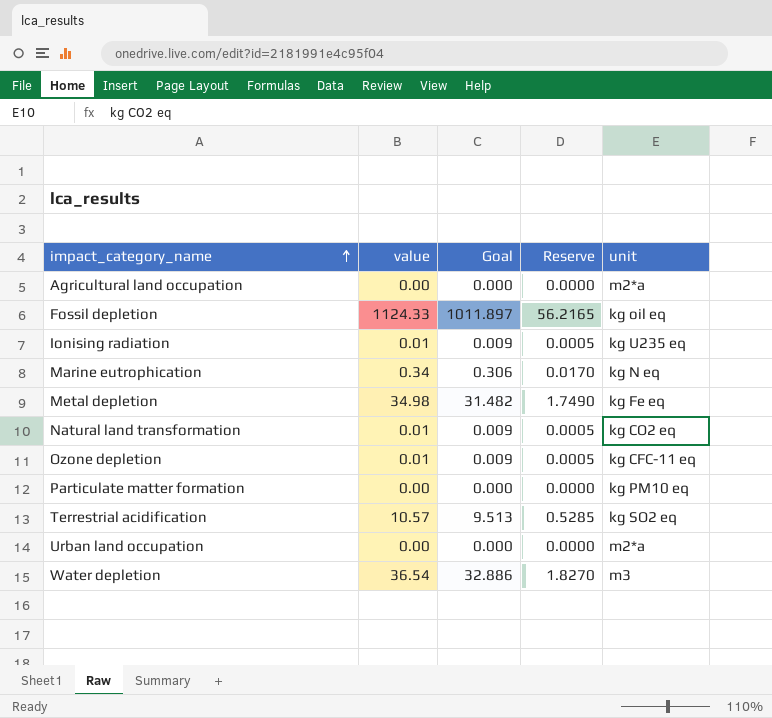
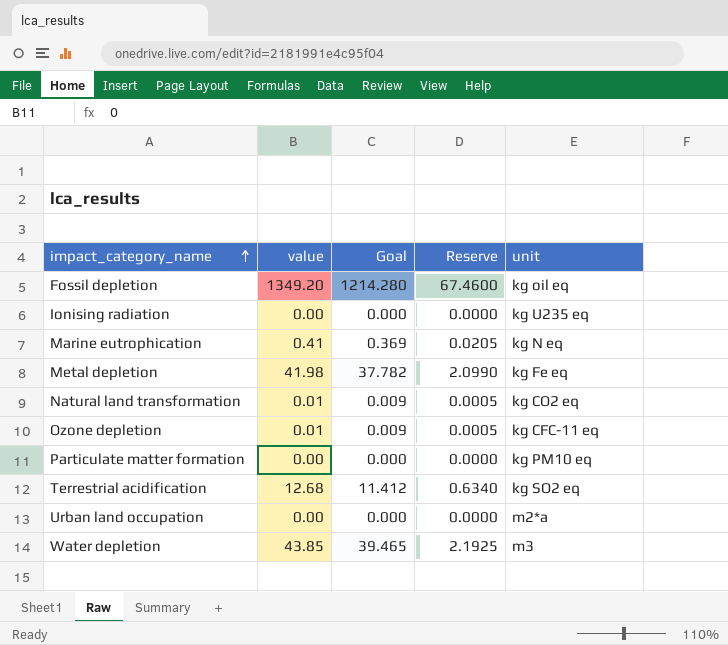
row Agricultural land occupation: 0.00 | 0.000 | 0.0000 | m2*a -> none
Fossil depletion | value: 1124.33 -> 1349.20
Fossil depletion | Goal: 1011.897 -> 1214.280
Fossil depletion | Reserve: 56.2165 -> 67.4600
Ionising radiation | value: 0.01 -> 0.00
Ionising radiation | Goal: 0.009 -> 0.000
Ionising radiation | Reserve: 0.0005 -> 0.0000
Marine eutrophication | value: 0.34 -> 0.41
Marine eutrophication | Goal: 0.306 -> 0.369
Marine eutrophication | Reserve: 0.0170 -> 0.0205
Metal depletion | value: 34.98 -> 41.98
Metal depletion | Goal: 31.482 -> 37.782
Metal depletion | Reserve: 1.7490 -> 2.0990
Terrestrial acidification | value: 10.57 -> 12.68
Terrestrial acidification | Goal: 9.513 -> 11.412
Terrestrial acidification | Reserve: 0.5285 -> 0.6340
Water depletion | value: 36.54 -> 43.85
Water depletion | Goal: 32.886 -> 39.465
Water depletion | Reserve: 1.8270 -> 2.1925

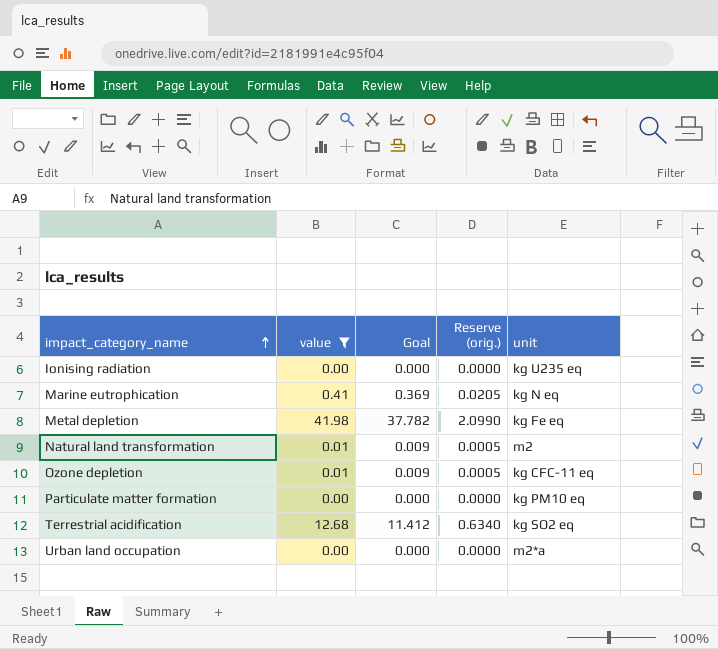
filter: none -> value <= 41.98
column name: Reserve -> Reserve (orig.)
Natural land transformation | unit: kg CO2 eq -> m2

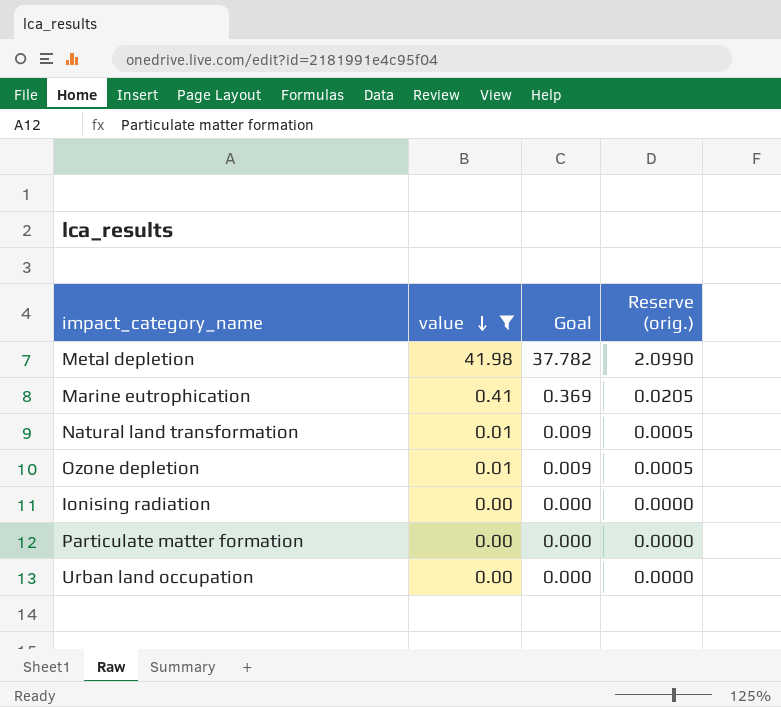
row order: impact_category_name ascending -> value descending
column unit | position: 5 -> none
row Terrestrial acidification: 12.68 | 11.412 | 0.6340 | kg SO2 eq -> none

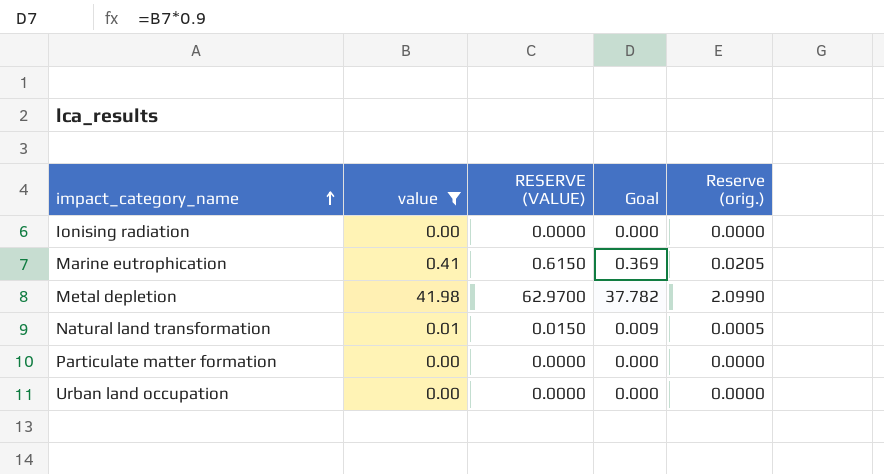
row order: value descending -> impact_category_name ascending
column RESERVE (VALUE) | formula: none -> [value] * 1.5
row Ozone depletion: 0.01 | 0.009 | 0.0005 -> none

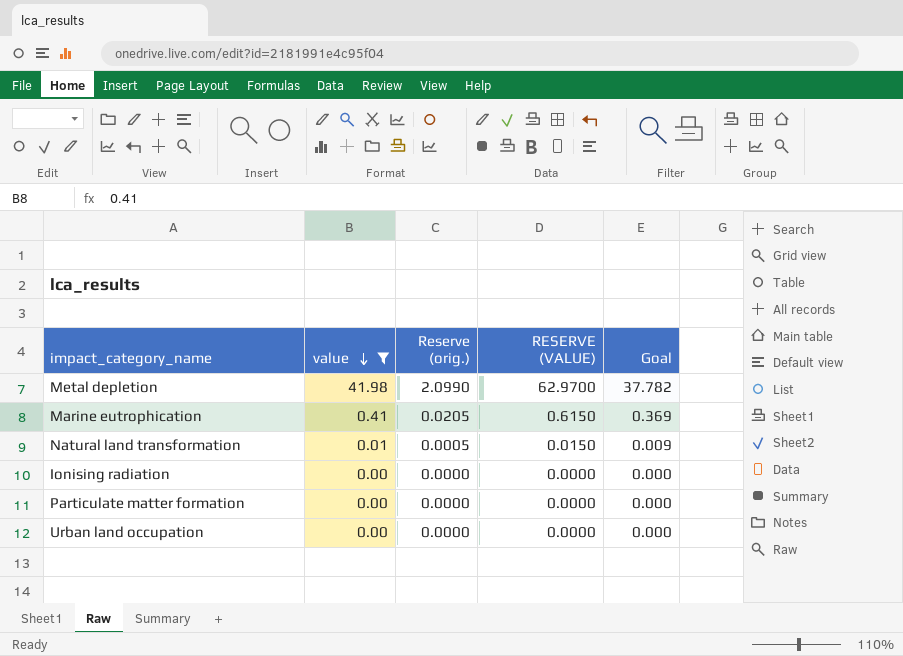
row order: impact_category_name ascending -> value descending
column Reserve (orig.) | position: 5 -> 3

